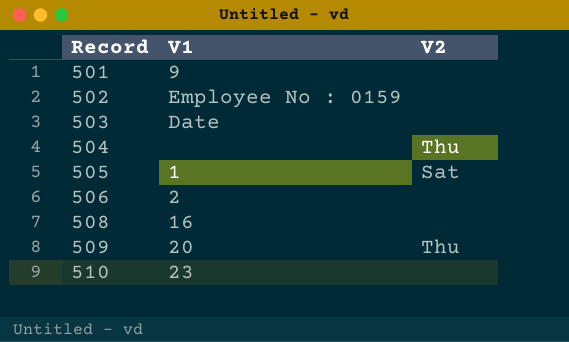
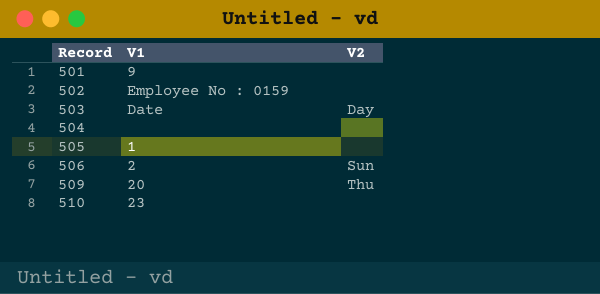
row 508: 16 | none -> none
503 | V2: none -> Day
504 | V2: Thu -> none
505 | V2: Sat -> none
506 | V2: none -> Sun

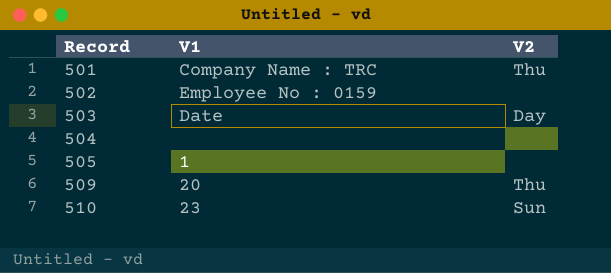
row 506: 2 | Sun -> none
501 | V1: 9 -> Company Name : TRC
501 | V2: none -> Thu
510 | V2: none -> Sun

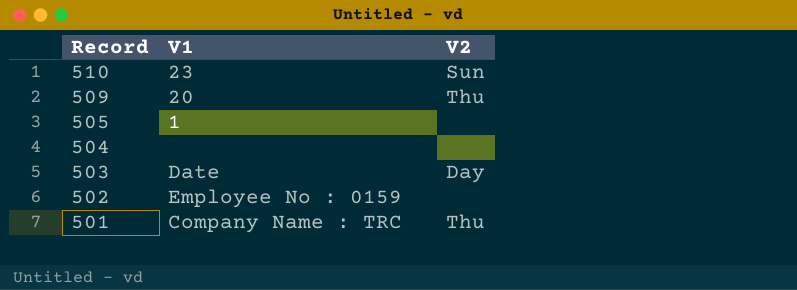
row order: Record ascending -> Record descending

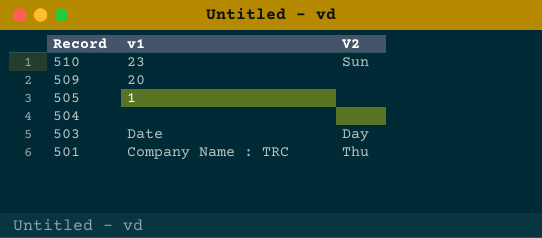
column name: V1 -> v1
row 502: Employee No : 0159 | none -> none
509 | V2: Thu -> none

